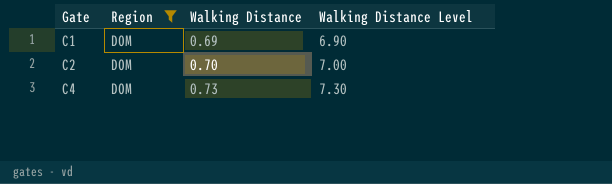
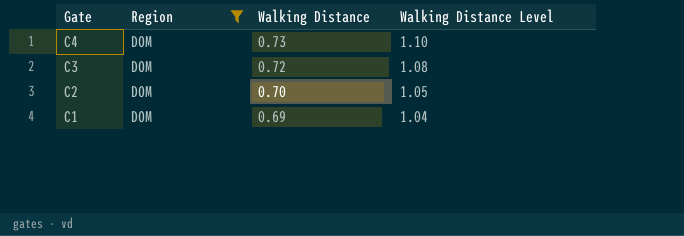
row order: Gate ascending -> Gate descending
column Walking Distance Level | formula: [Walking Distance] * 10 -> [Walking Distance] * 1.5
row C3: none -> DOM | 0.72 | 1.08

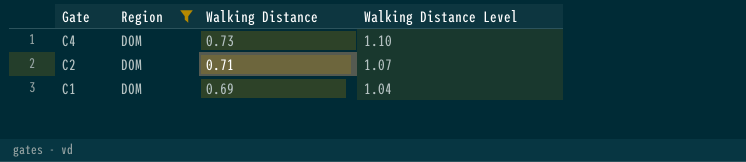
row C3: DOM | 0.72 | 1.08 -> none
C2 | Walking Distance: 0.70 -> 0.71
C2 | Walking Distance Level: 1.05 -> 1.07

